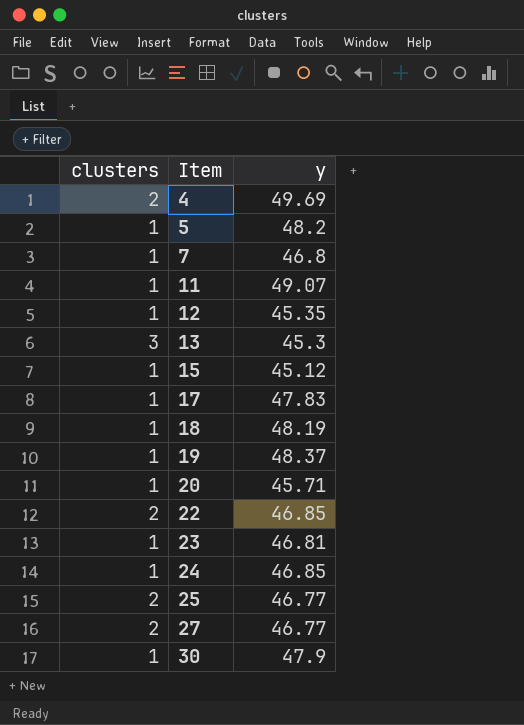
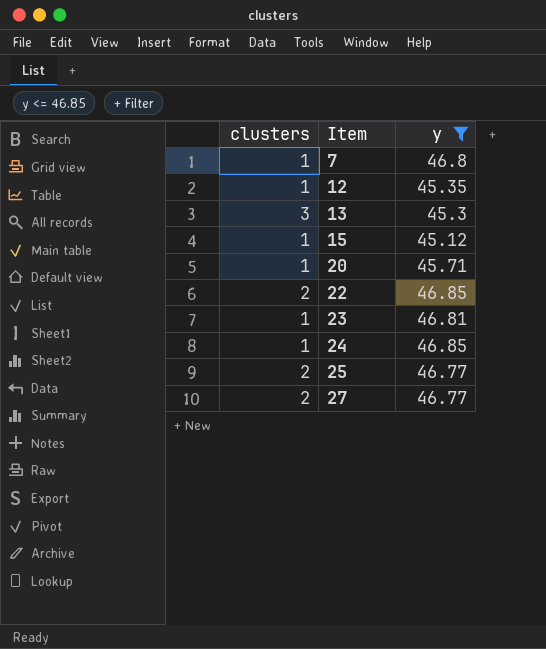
filter: none -> y <= 46.85

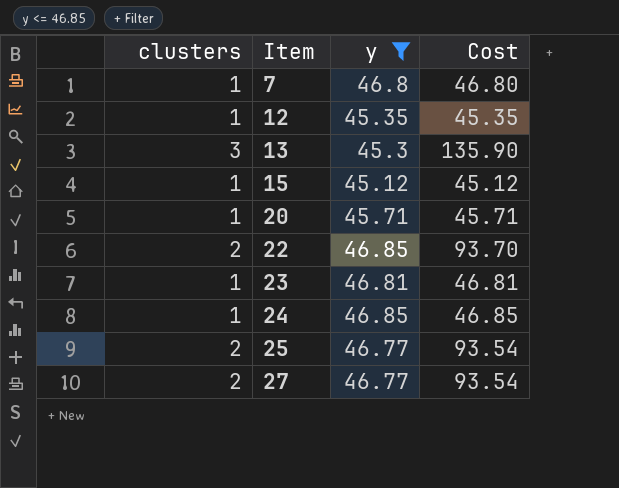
column Cost | formula: none -> [clusters] * [y]

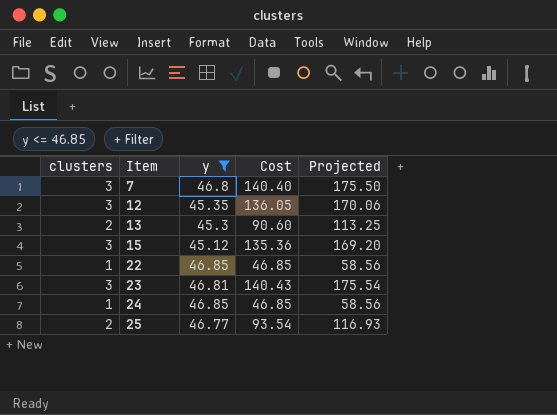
column Projected | formula: none -> [Cost] * 1.25
row 20: 1 | 45.71 | 45.71 -> none
row 27: 2 | 46.77 | 93.54 -> none
7 | clusters: 1 -> 3
7 | Cost: 46.80 -> 140.40
12 | clusters: 1 -> 3
12 | Cost: 45.35 -> 136.05
13 | clusters: 3 -> 2
13 | Cost: 135.90 -> 90.60
15 | clusters: 1 -> 3
15 | Cost: 45.12 -> 135.36
22 | clusters: 2 -> 1
22 | Cost: 93.70 -> 46.85
23 | clusters: 1 -> 3
23 | Cost: 46.81 -> 140.43

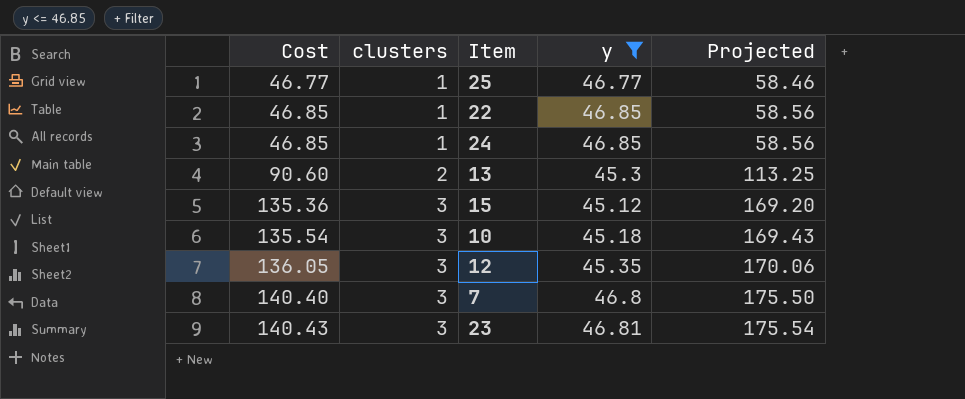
row order: Item ascending -> Cost ascending
column Cost | position: 4 -> 1
25 | Cost: 93.54 -> 46.77
25 | clusters: 2 -> 1
25 | Projected: 116.93 -> 58.46
row 10: none -> 135.54 | 3 | 45.18 | 169.43

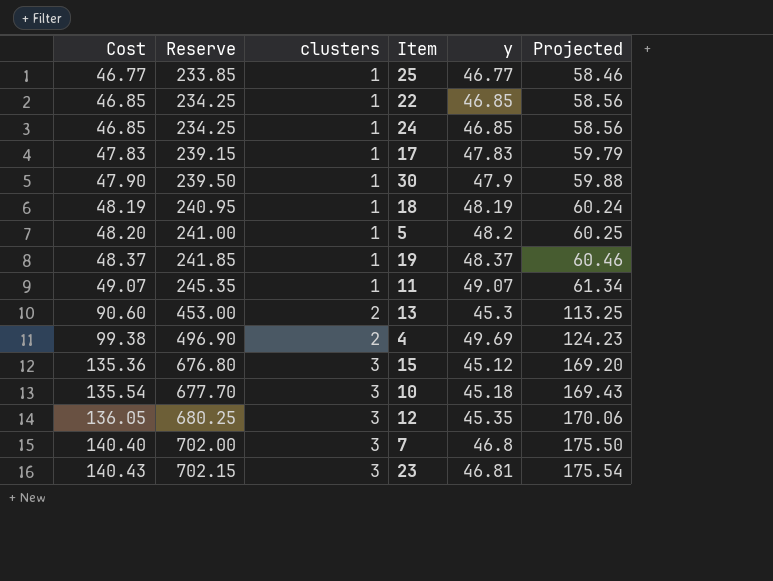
filter: y <= 46.85 -> none
column Reserve | formula: none -> [Cost] * 5

